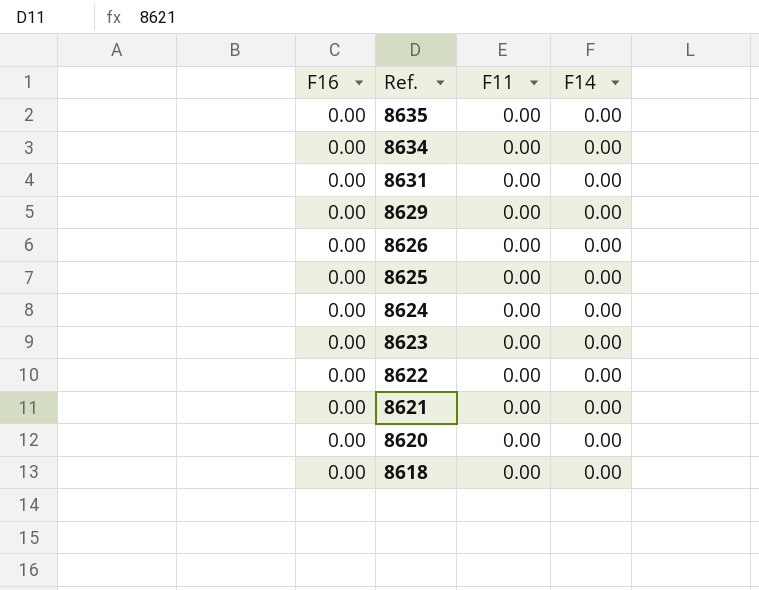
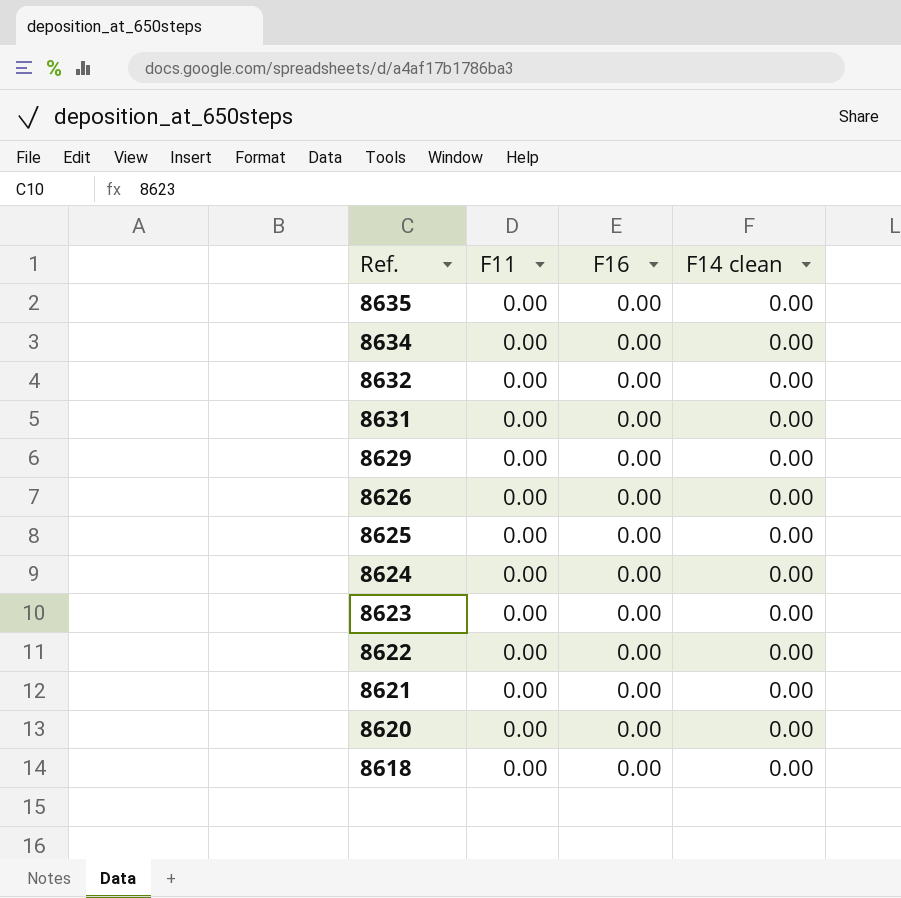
column F16 | position: 1 -> 3
column name: F14 -> F14 clean
row 8632: none -> 0.00 | 0.00 | 0.00

